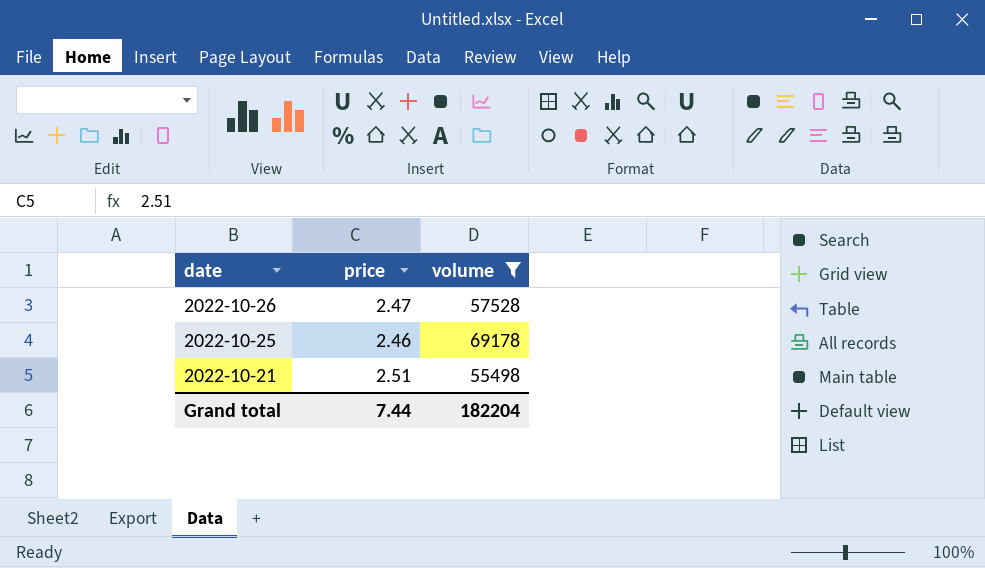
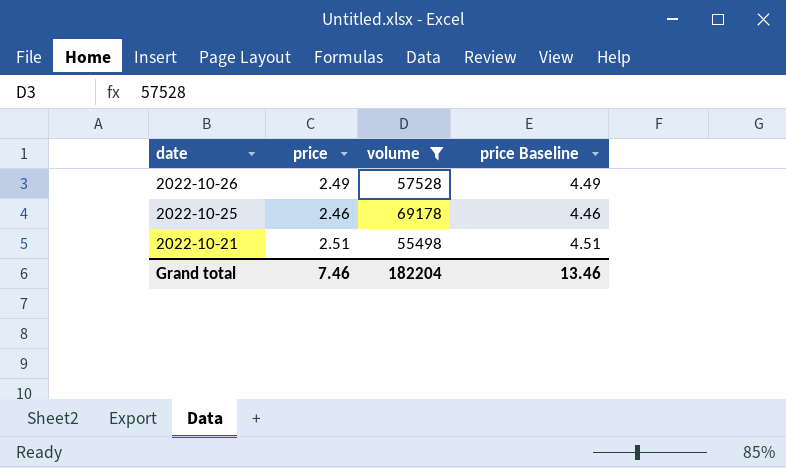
column price Baseline | formula: none -> [price] + 2
2022-10-26 | price: 2.47 -> 2.49
Grand total | price: 7.44 -> 7.46

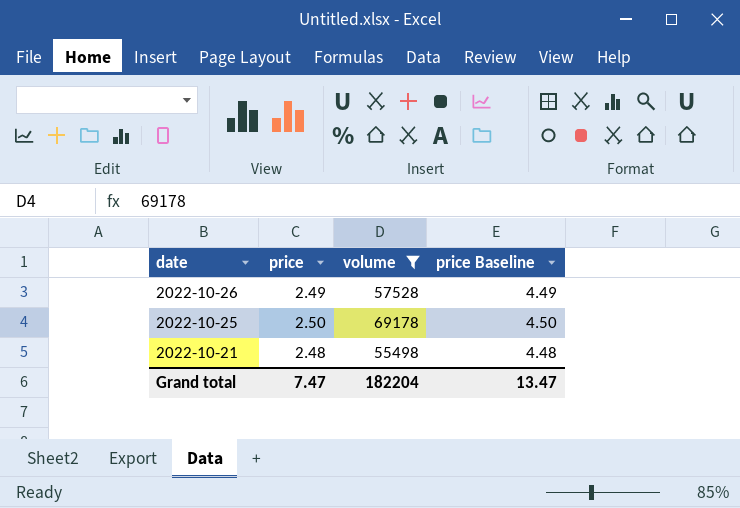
2022-10-25 | price: 2.46 -> 2.50
2022-10-25 | price Baseline: 4.46 -> 4.50
2022-10-21 | price: 2.51 -> 2.48
2022-10-21 | price Baseline: 4.51 -> 4.48
Grand total | price: 7.46 -> 7.47
Grand total | price Baseline: 13.46 -> 13.47

